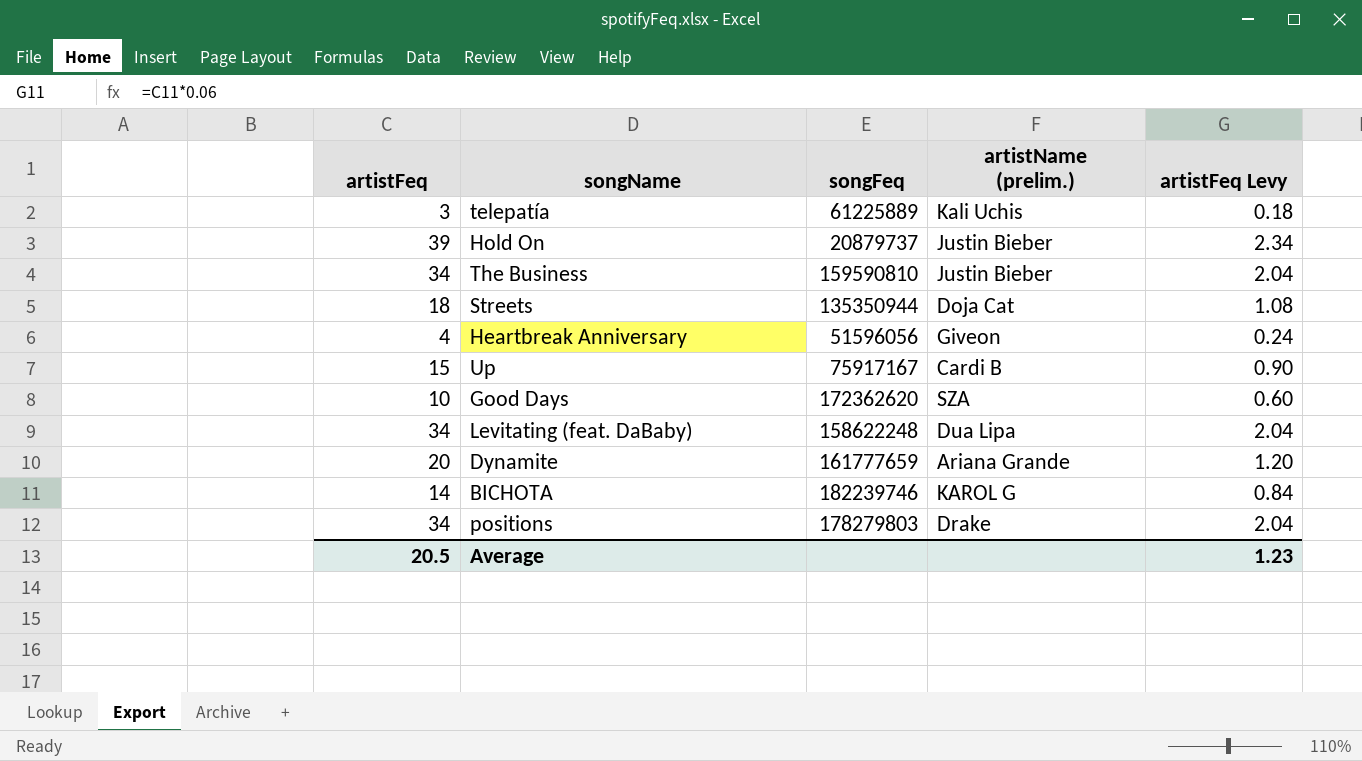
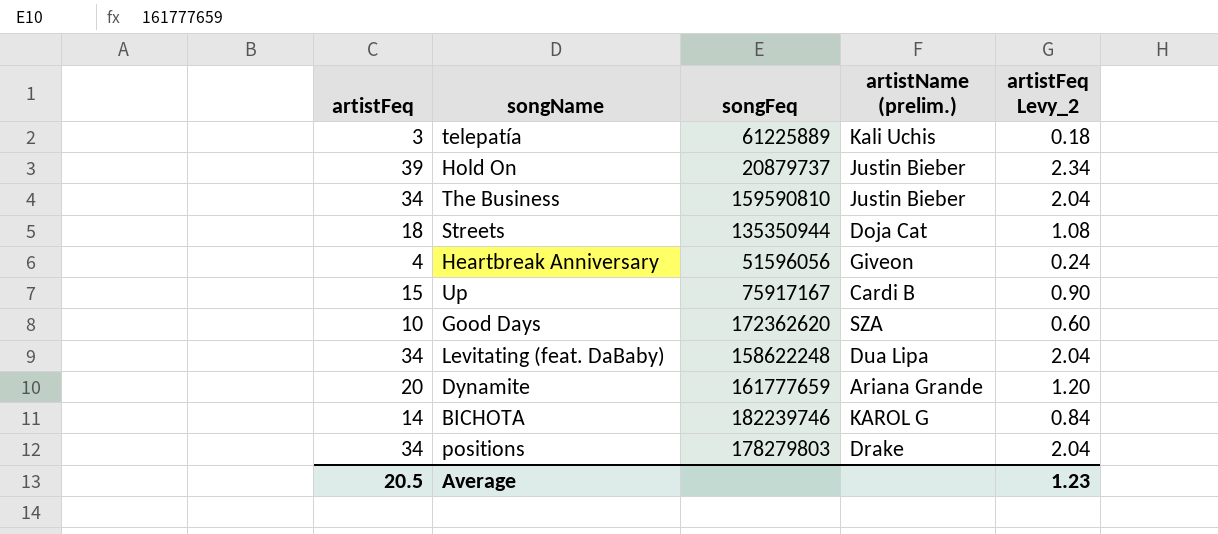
column name: artistFeq Levy -> artistFeq Levy_2

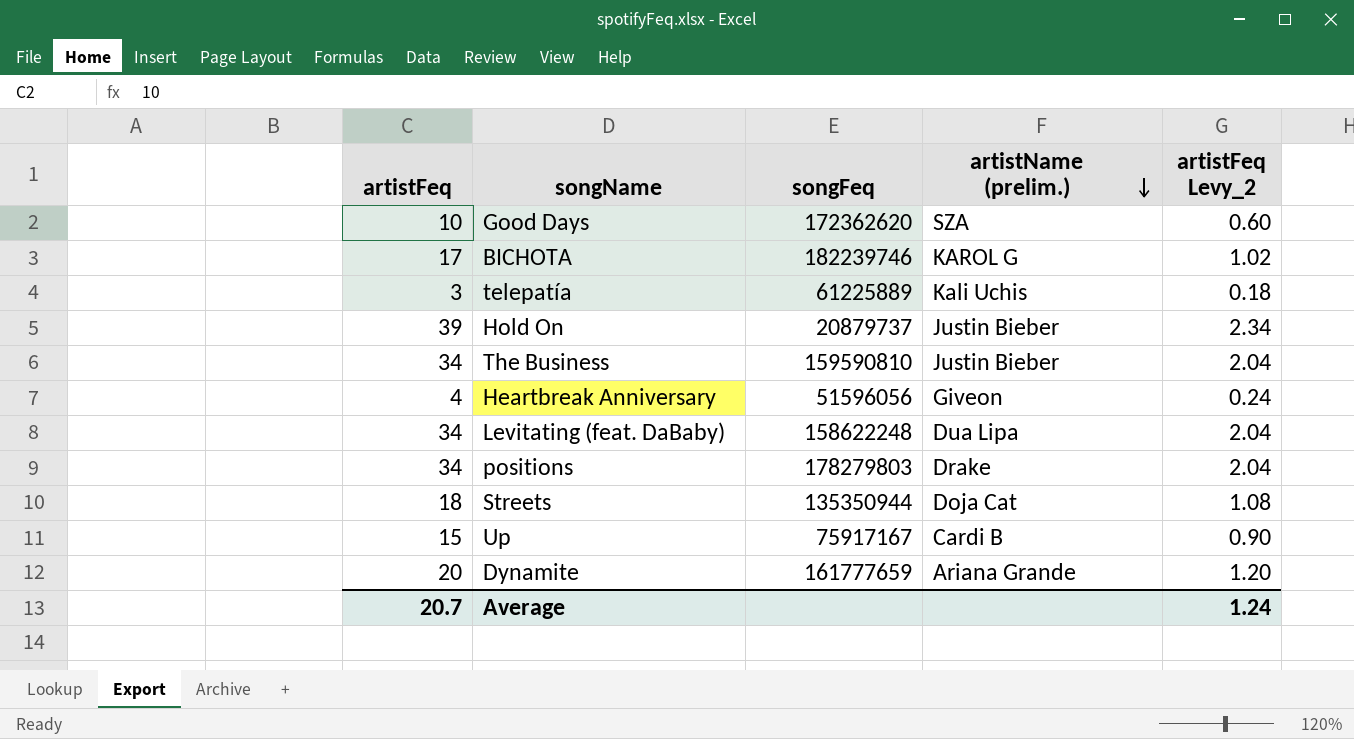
row order: none -> artistName (prelim.) descending
BICHOTA | artistFeq: 14 -> 17
BICHOTA | artistFeq Levy_2: 0.84 -> 1.02
Average | artistFeq: 20.5 -> 20.7
Average | artistFeq Levy_2: 1.23 -> 1.24

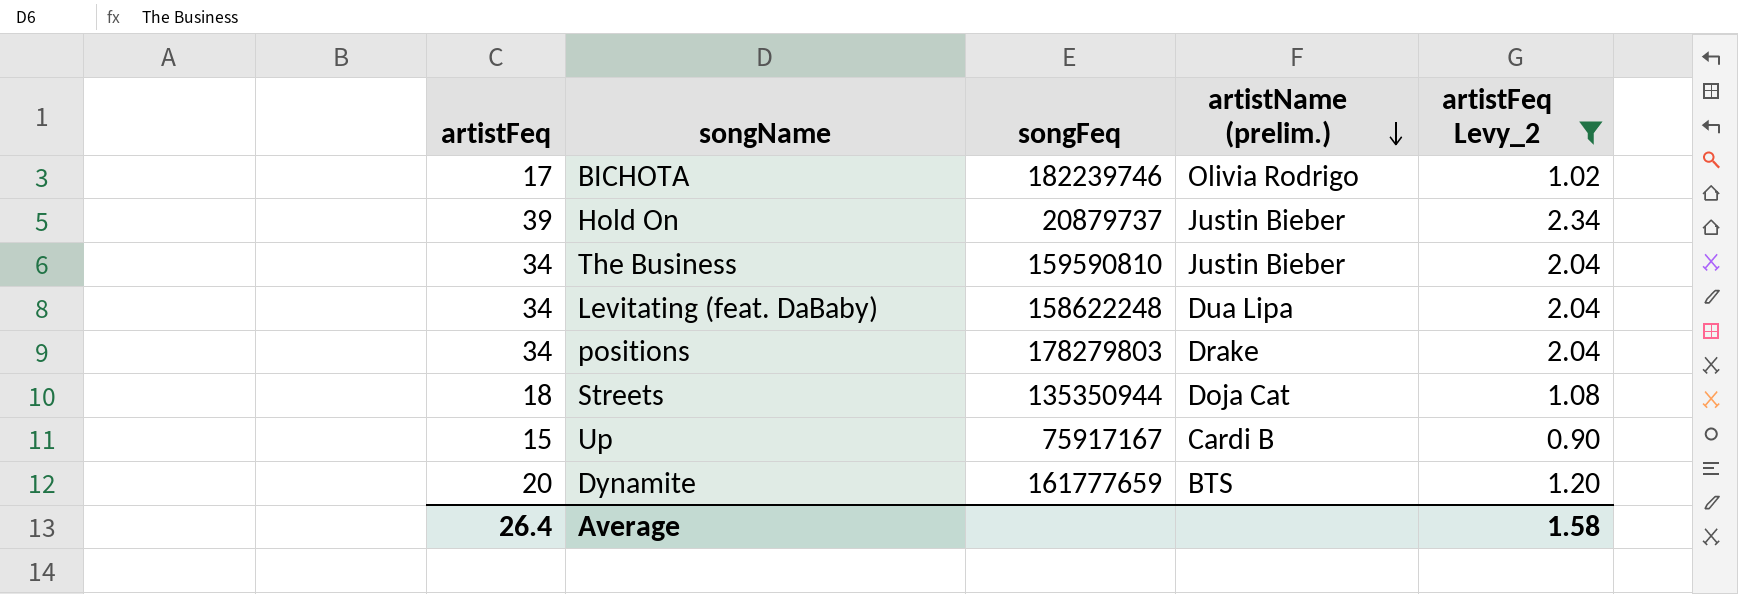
filter: none -> artistFeq Levy_2 >= 0.90
BICHOTA | artistName (prelim.): KAROL G -> Olivia Rodrigo
Dynamite | artistName (prelim.): Ariana Grande -> BTS
Average | artistFeq: 20.7 -> 26.4
Average | artistFeq Levy_2: 1.24 -> 1.58

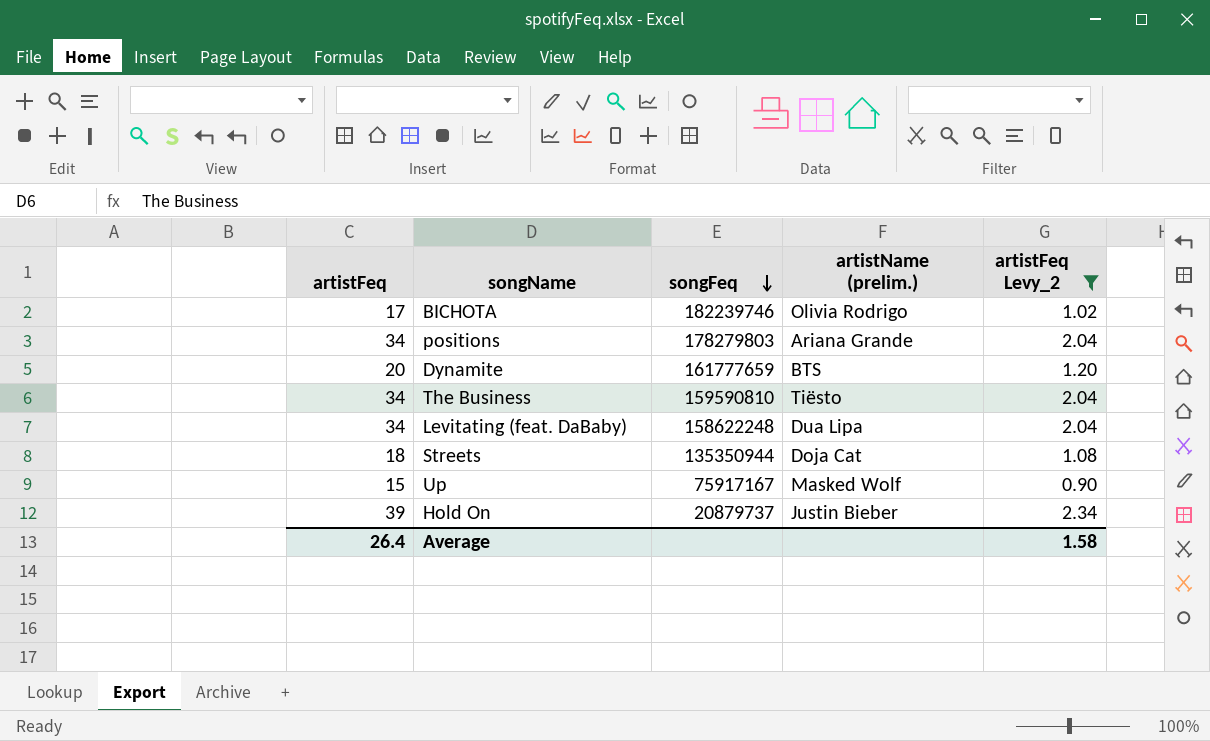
row order: artistName (prelim.) descending -> songFeq descending
positions | artistName (prelim.): Drake -> Ariana Grande
The Business | artistName (prelim.): Justin Bieber -> Tiësto
Up | artistName (prelim.): Cardi B -> Masked Wolf

